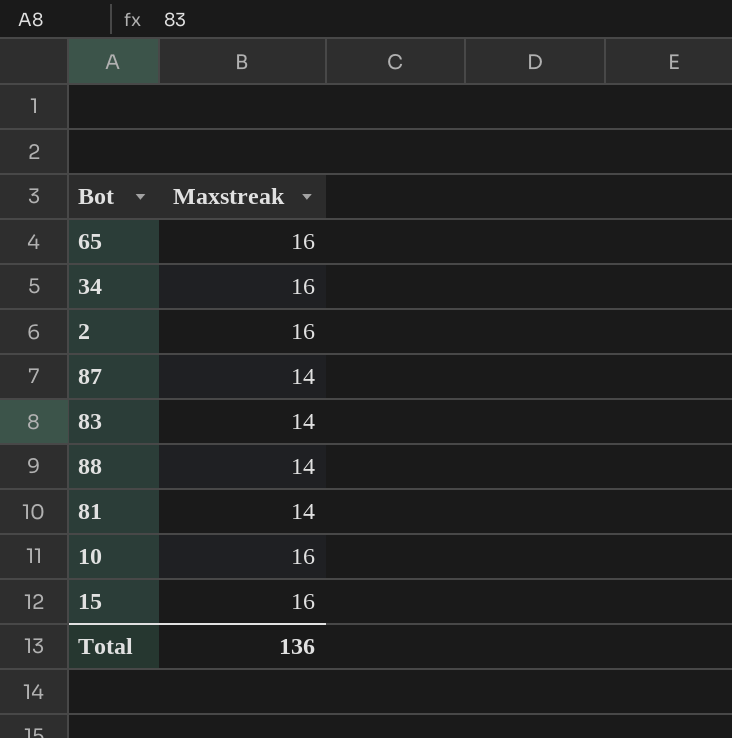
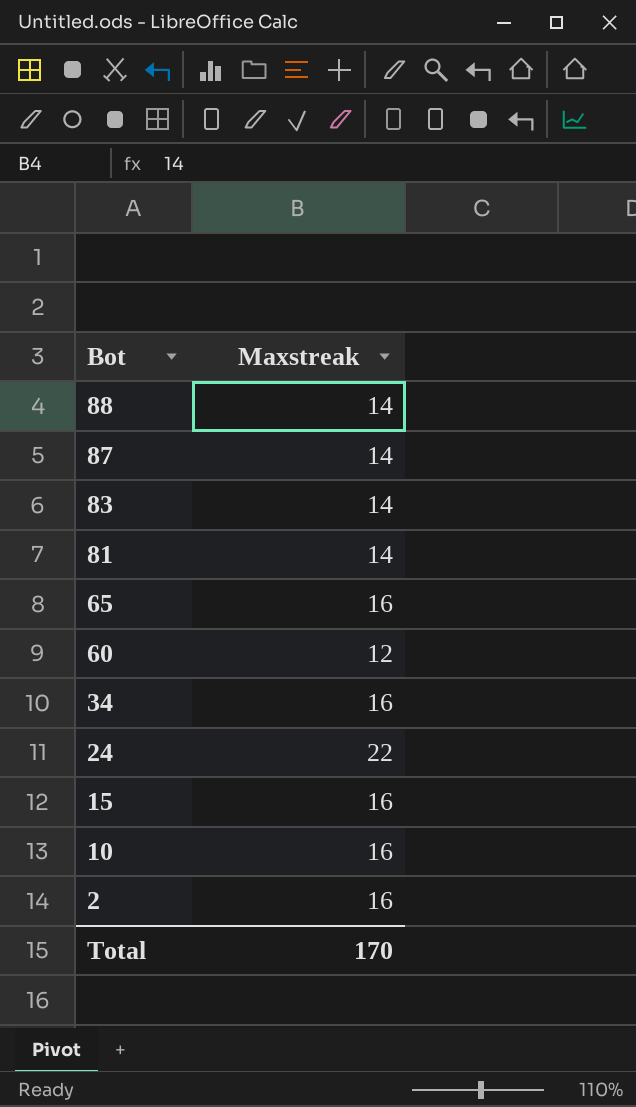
row order: none -> Bot descending
row 60: none -> 12
row 24: none -> 22
Total | Maxstreak: 136 -> 170

